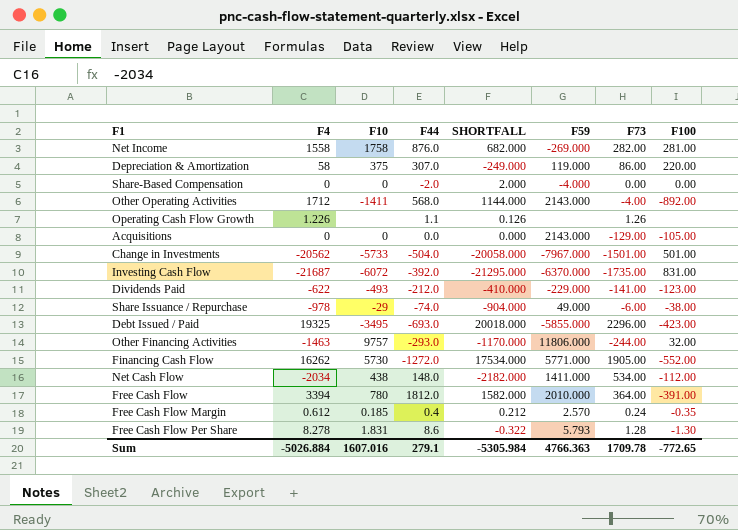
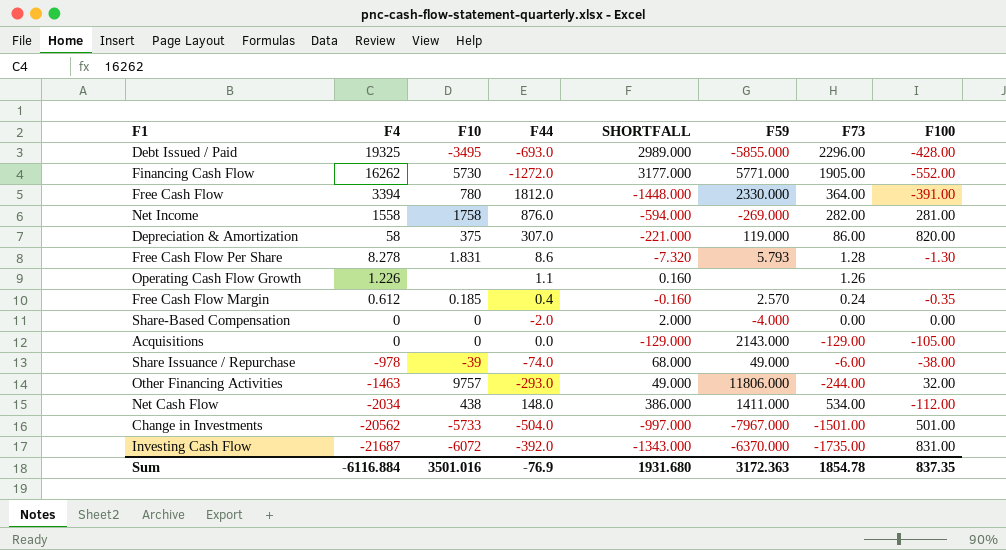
row order: none -> F4 descending
column SHORTFALL | formula: [F4] - [F44] -> [F73] - [F44]
row Other Operating Activities: 1712 | -1411 | 568.0 | 1144.000 | 2143.000 | -4.00 | -892.00 -> none
row Dividends Paid: -622 | -493 | -212.0 | -410.000 | -229.000 | -141.00 | -123.00 -> none
Debt Issued / Paid | F100: -423.00 -> -428.00
Free Cash Flow | F59: 2010.000 -> 2330.000
Depreciation & Amortization | F100: 220.00 -> 820.00
Share Issuance / Repurchase | F10: -29 -> -39
Sum | F4: -5026.884 -> -6116.884
Sum | F10: 1607.016 -> 3501.016
Sum | F44: 279.1 -> -76.9
Sum | SHORTFALL: -5305.984 -> 1931.680
Sum | F59: 4766.363 -> 3172.363
Sum | F73: 1709.78 -> 1854.78
Sum | F100: -772.65 -> 837.35

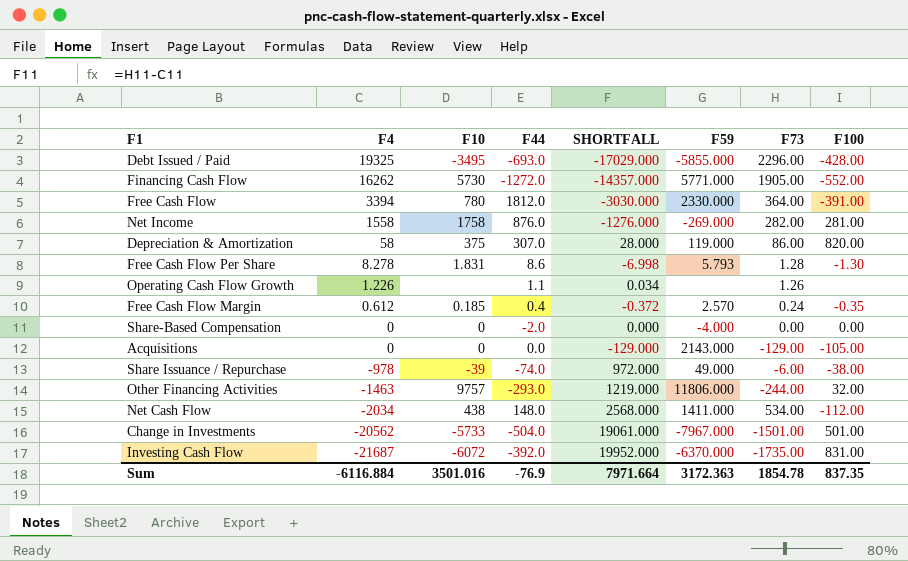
column SHORTFALL | formula: [F73] - [F44] -> [F73] - [F4]
Sum | SHORTFALL: 1931.680 -> 7971.664

